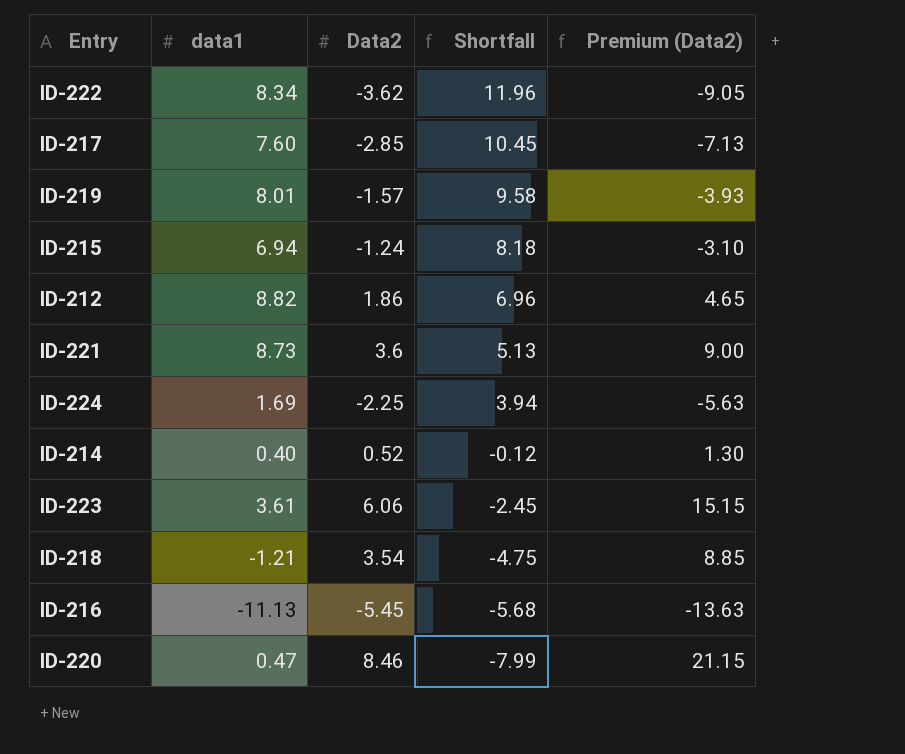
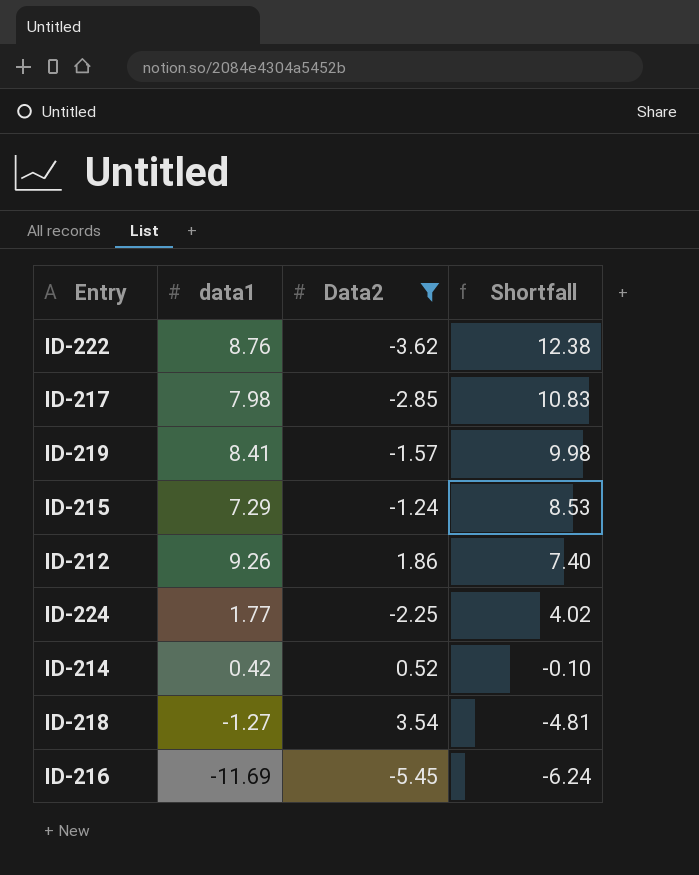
filter: none -> Data2 <= 3.54
column Premium (Data2) | formula: [Data2] * 2.5 -> none
ID-222 | data1: 8.34 -> 8.76
ID-222 | Shortfall: 11.96 -> 12.38
ID-217 | data1: 7.60 -> 7.98
ID-217 | Shortfall: 10.45 -> 10.83
ID-219 | data1: 8.01 -> 8.41
ID-219 | Shortfall: 9.58 -> 9.98
ID-215 | data1: 6.94 -> 7.29
ID-215 | Shortfall: 8.18 -> 8.53
ID-212 | data1: 8.82 -> 9.26
ID-212 | Shortfall: 6.96 -> 7.40
ID-224 | data1: 1.69 -> 1.77
ID-224 | Shortfall: 3.94 -> 4.02
ID-214 | data1: 0.40 -> 0.42
ID-214 | Shortfall: -0.12 -> -0.10
ID-218 | data1: -1.21 -> -1.27
ID-218 | Shortfall: -4.75 -> -4.81
ID-216 | data1: -11.13 -> -11.69
ID-216 | Shortfall: -5.68 -> -6.24

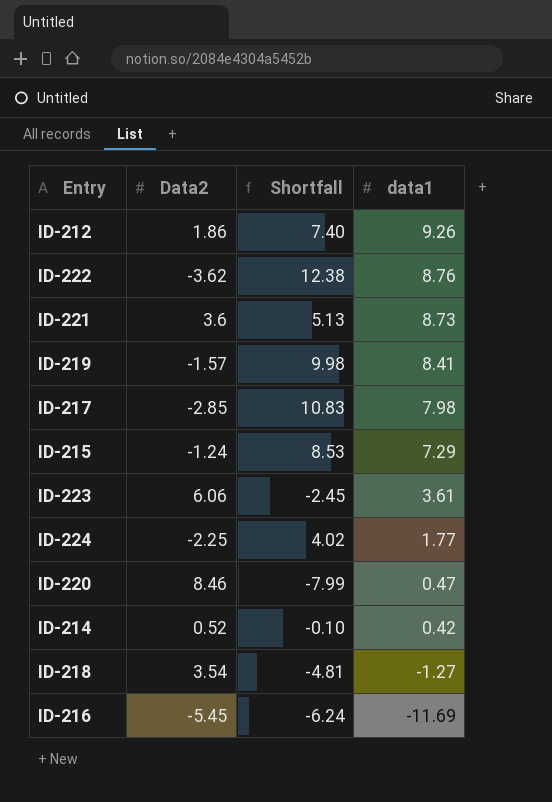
filter: Data2 <= 3.54 -> none
row order: Shortfall descending -> data1 descending
column data1 | position: 2 -> 4

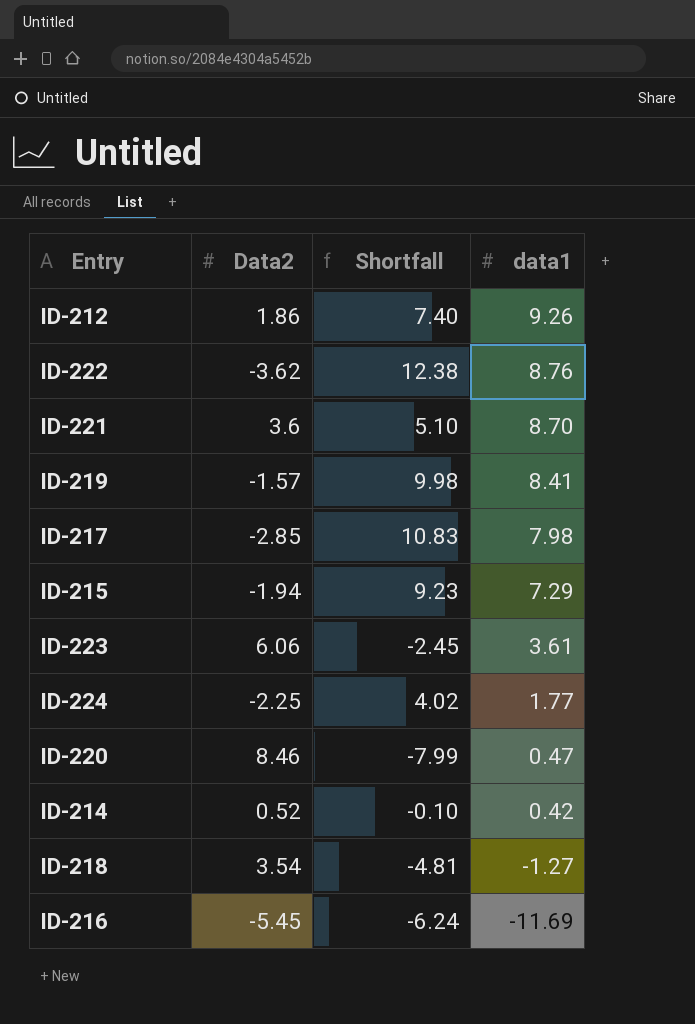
ID-221 | Shortfall: 5.13 -> 5.10
ID-221 | data1: 8.73 -> 8.70
ID-215 | Data2: -1.24 -> -1.94
ID-215 | Shortfall: 8.53 -> 9.23

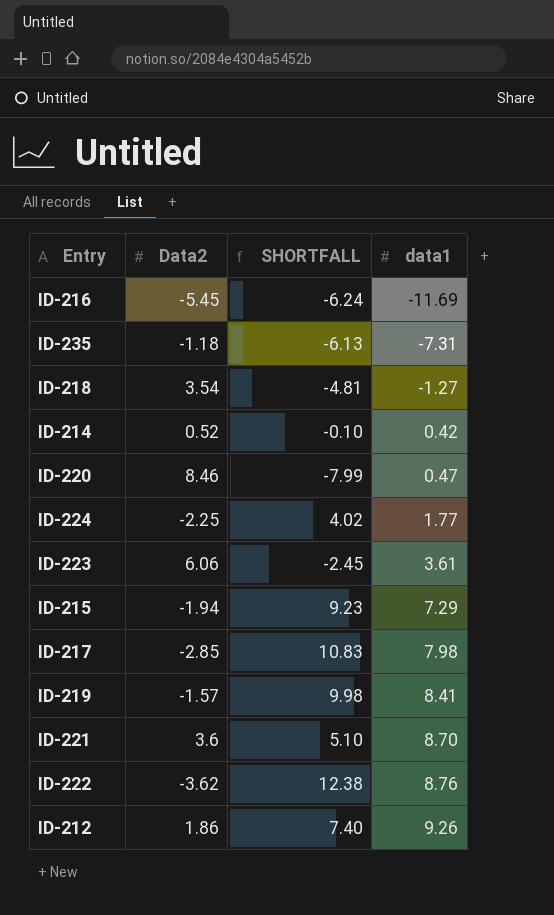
row order: data1 descending -> data1 ascending
column name: Shortfall -> SHORTFALL
row ID-235: none -> -1.18 | -6.13 | -7.31

